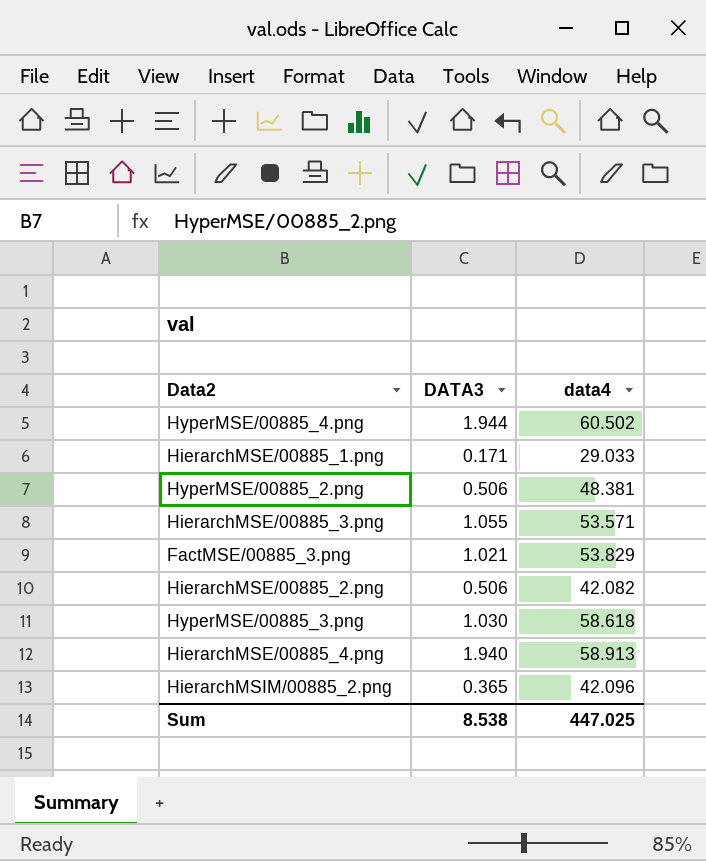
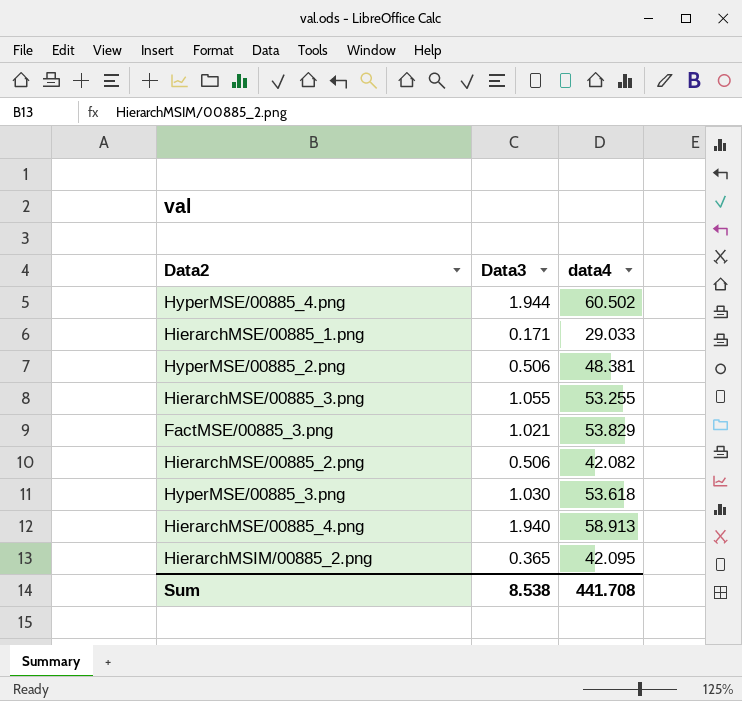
column name: DATA3 -> Data3
HierarchMSE/00885_3.png | data4: 53.571 -> 53.255
HyperMSE/00885_3.png | data4: 58.618 -> 53.618
HierarchMSIM/00885_2.png | data4: 42.096 -> 42.095
Sum | data4: 447.025 -> 441.708

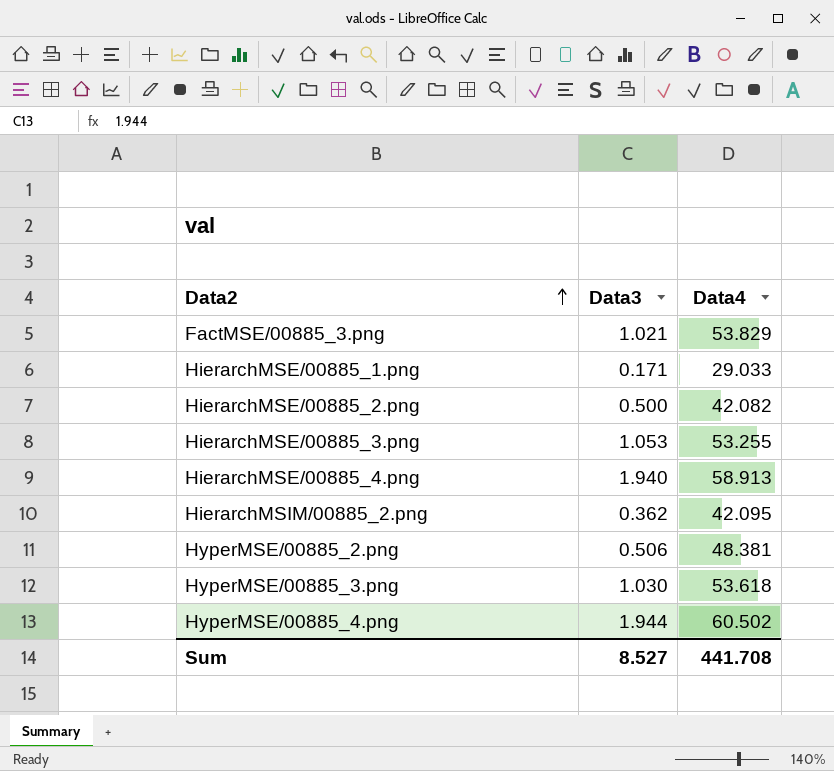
row order: none -> Data2 ascending
column name: data4 -> Data4
HierarchMSE/00885_2.png | Data3: 0.506 -> 0.500
HierarchMSE/00885_3.png | Data3: 1.055 -> 1.053
HierarchMSIM/00885_2.png | Data3: 0.365 -> 0.362
Sum | Data3: 8.538 -> 8.527

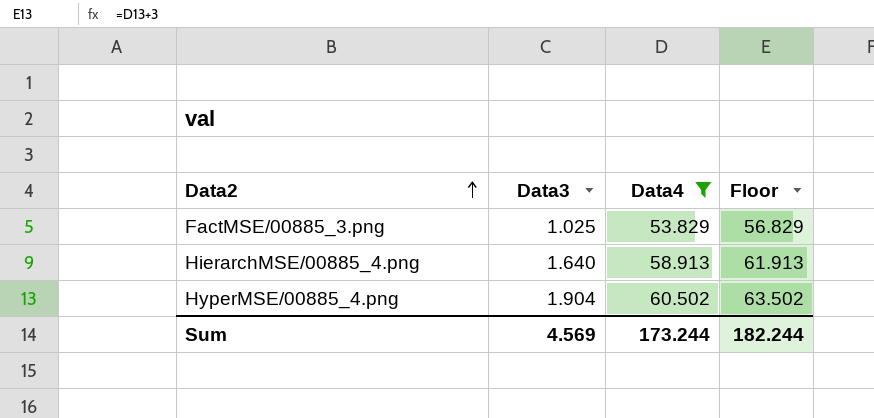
filter: none -> Data4 >= 53.829
column Floor | formula: none -> [Data4] + 3
FactMSE/00885_3.png | Data3: 1.021 -> 1.025
HierarchMSE/00885_4.png | Data3: 1.940 -> 1.640
HyperMSE/00885_4.png | Data3: 1.944 -> 1.904
Sum | Data3: 8.527 -> 4.569
Sum | Data4: 441.708 -> 173.244

